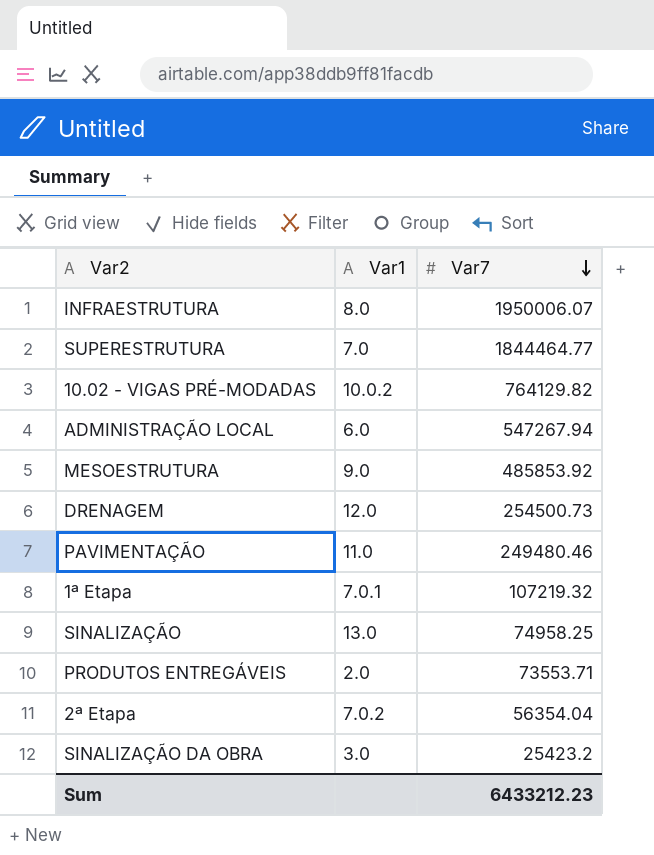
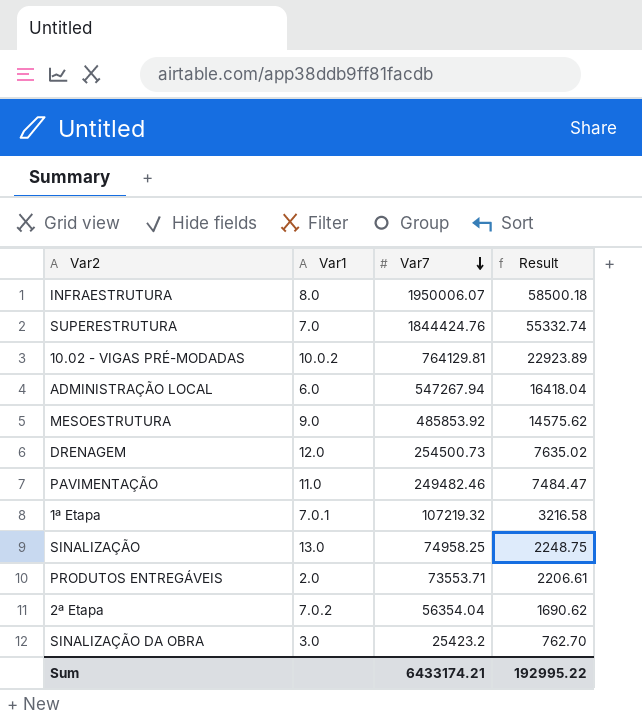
column Result | formula: none -> [Var7] * 0.03
SUPERESTRUTURA | Var7: 1844464.77 -> 1844424.76
10.02 - VIGAS PRÉ-MODADAS | Var7: 764129.82 -> 764129.81
PAVIMENTAÇÃO | Var7: 249480.46 -> 249482.46
Sum | Var7: 6433212.23 -> 6433174.21

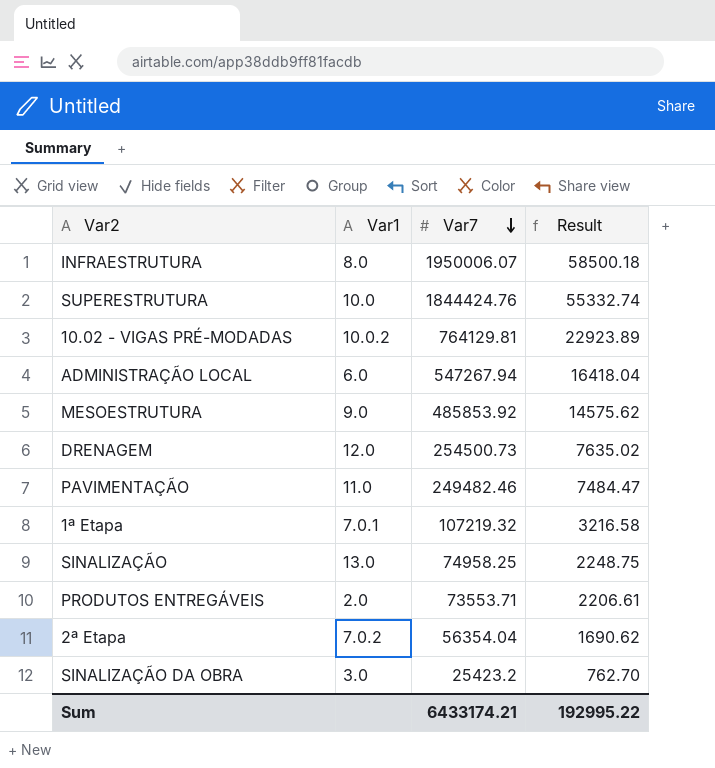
SUPERESTRUTURA | Var1: 7.0 -> 10.0

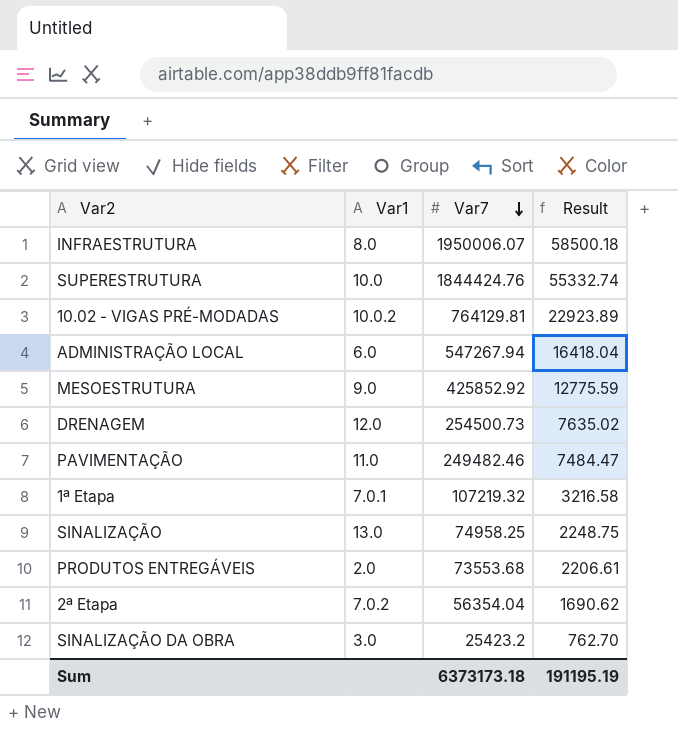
MESOESTRUTURA | Var7: 485853.92 -> 425852.92
MESOESTRUTURA | Result: 14575.62 -> 12775.59
PRODUTOS ENTREGÁVEIS | Var7: 73553.71 -> 73553.68
Sum | Var7: 6433174.21 -> 6373173.18
Sum | Result: 192995.22 -> 191195.19

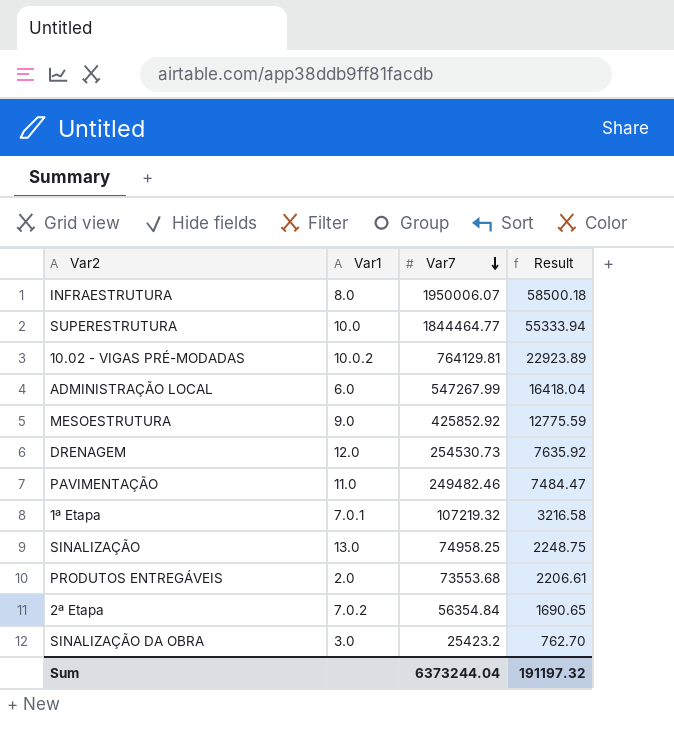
SUPERESTRUTURA | Var7: 1844424.76 -> 1844464.77
SUPERESTRUTURA | Result: 55332.74 -> 55333.94
ADMINISTRAÇÃO LOCAL | Var7: 547267.94 -> 547267.99
DRENAGEM | Var7: 254500.73 -> 254530.73
DRENAGEM | Result: 7635.02 -> 7635.92
2ª Etapa | Var7: 56354.04 -> 56354.84
2ª Etapa | Result: 1690.62 -> 1690.65
Sum | Var7: 6373173.18 -> 6373244.04
Sum | Result: 191195.19 -> 191197.32

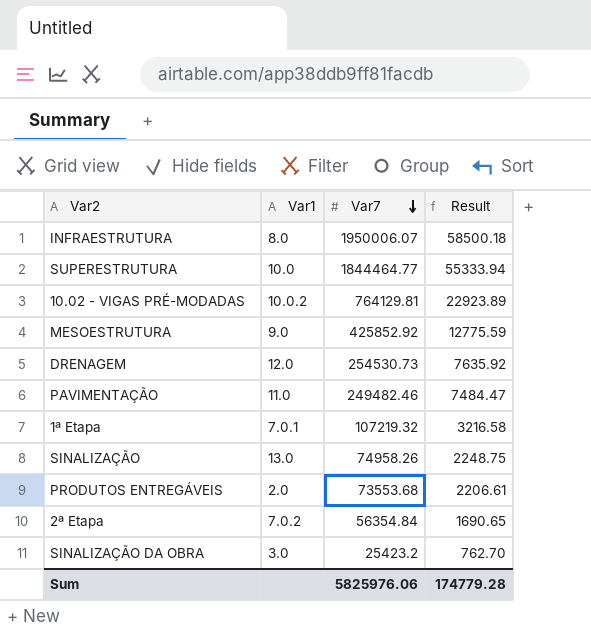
row ADMINISTRAÇÃO LOCAL: 6.0 | 547267.99 | 16418.04 -> none
SINALIZAÇÃO | Var7: 74958.25 -> 74958.26
Sum | Var7: 6373244.04 -> 5825976.06
Sum | Result: 191197.32 -> 174779.28

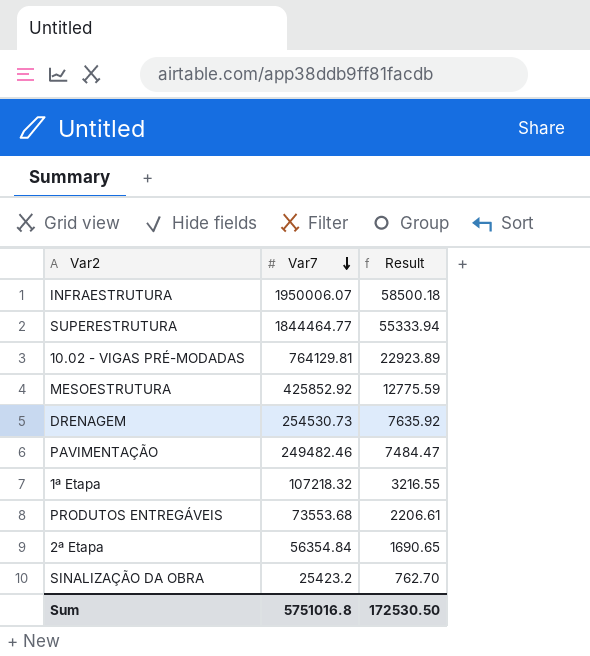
column Var1 | position: 2 -> none
row SINALIZAÇÃO: 13.0 | 74958.26 | 2248.75 -> none
1ª Etapa | Var7: 107219.32 -> 107218.32
1ª Etapa | Result: 3216.58 -> 3216.55
Sum | Var7: 5825976.06 -> 5751016.8
Sum | Result: 174779.28 -> 172530.50

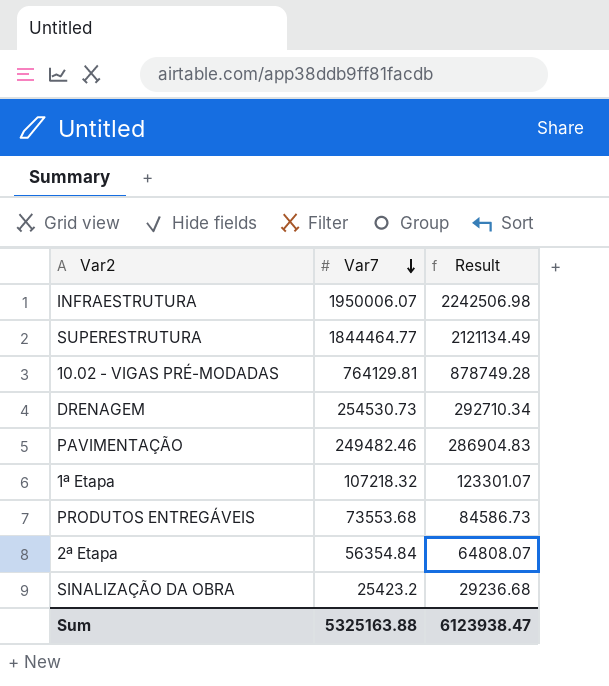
column Result | formula: [Var7] * 0.03 -> [Var7] * 1.15
row MESOESTRUTURA: 425852.92 | 12775.59 -> none
Sum | Var7: 5751016.8 -> 5325163.88
Sum | Result: 172530.50 -> 6123938.47

